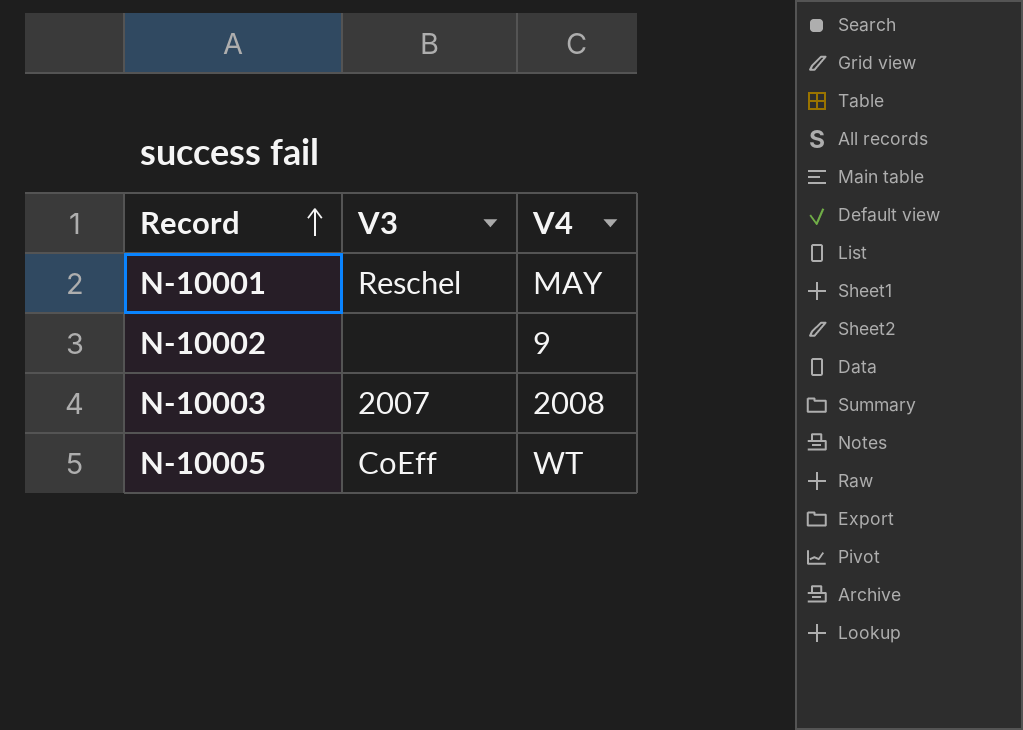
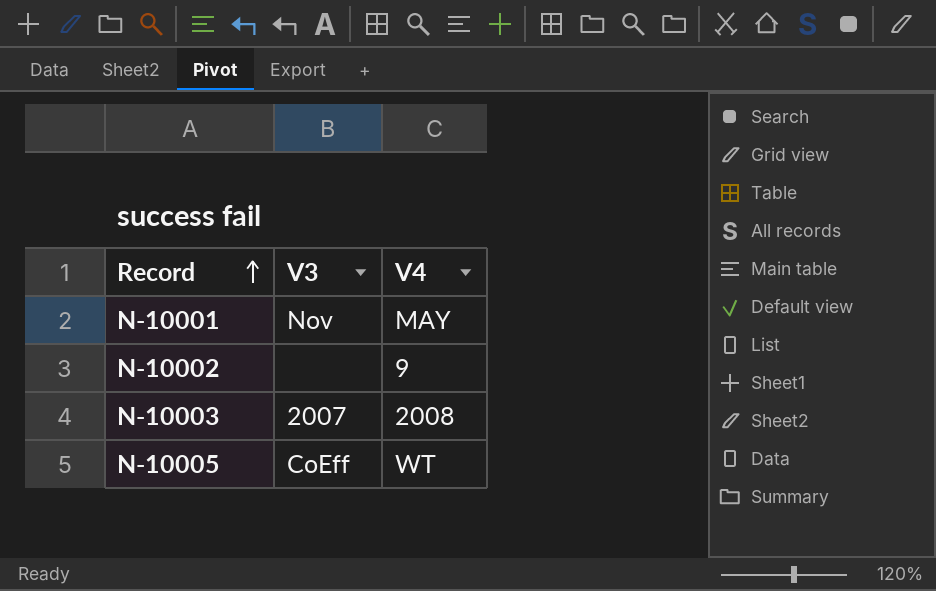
N-10001 | V3: Reschel -> Nov

